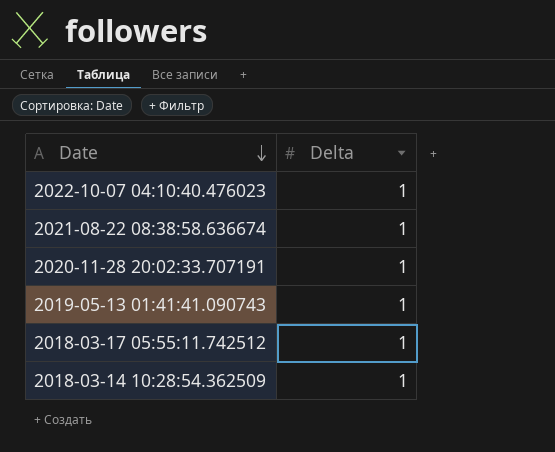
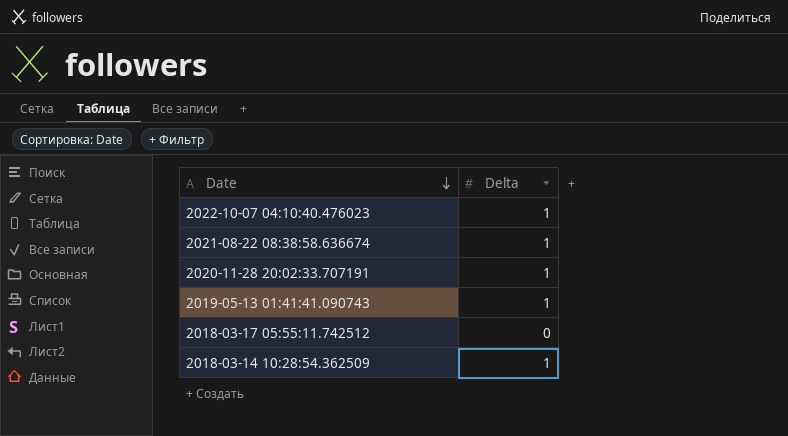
2018-03-17 05:55:11.742512 | Delta: 1 -> 0

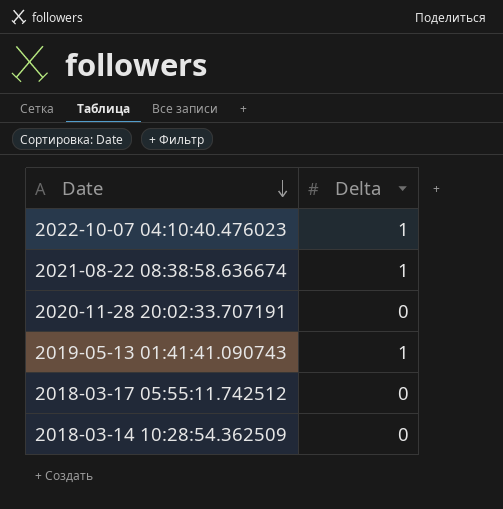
2020-11-28 20:02:33.707191 | Delta: 1 -> 0
2018-03-14 10:28:54.362509 | Delta: 1 -> 0

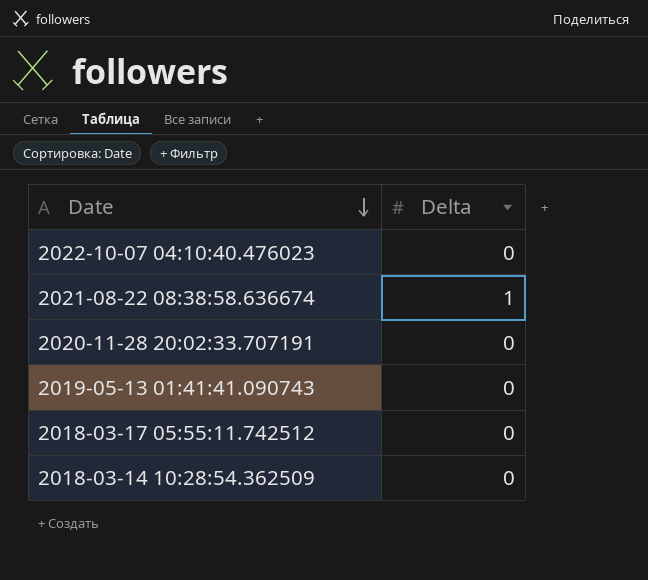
2022-10-07 04:10:40.476023 | Delta: 1 -> 0
2019-05-13 01:41:41.090743 | Delta: 1 -> 0

